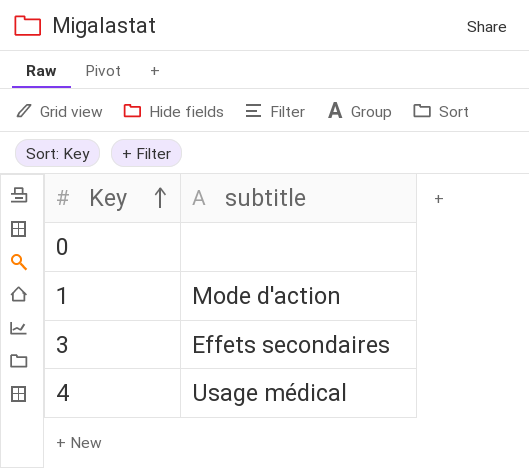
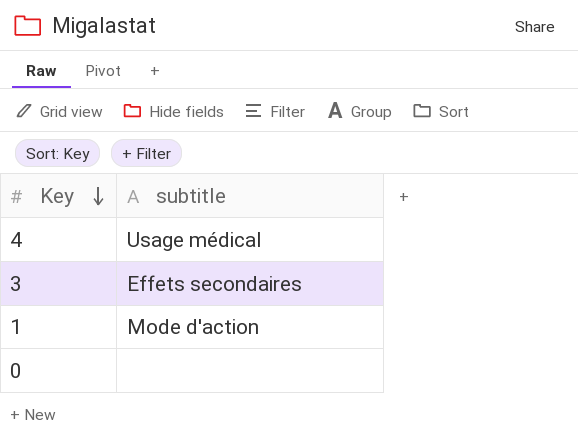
row order: Key ascending -> Key descending

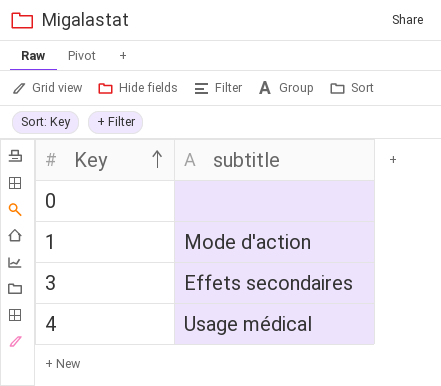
row order: Key descending -> Key ascending

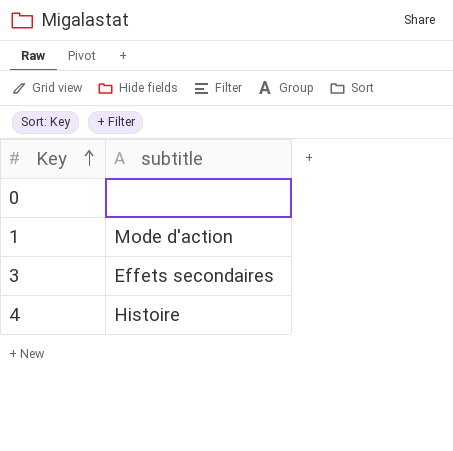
4 | subtitle: Usage médical -> Histoire

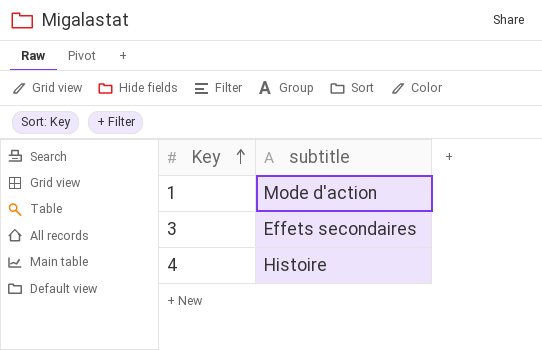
row 0: none -> none

